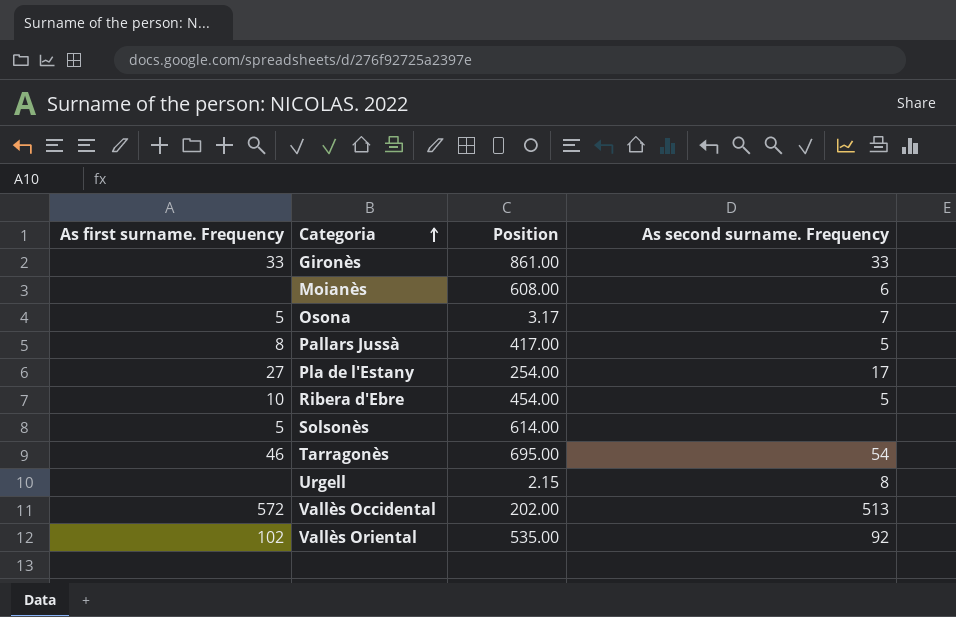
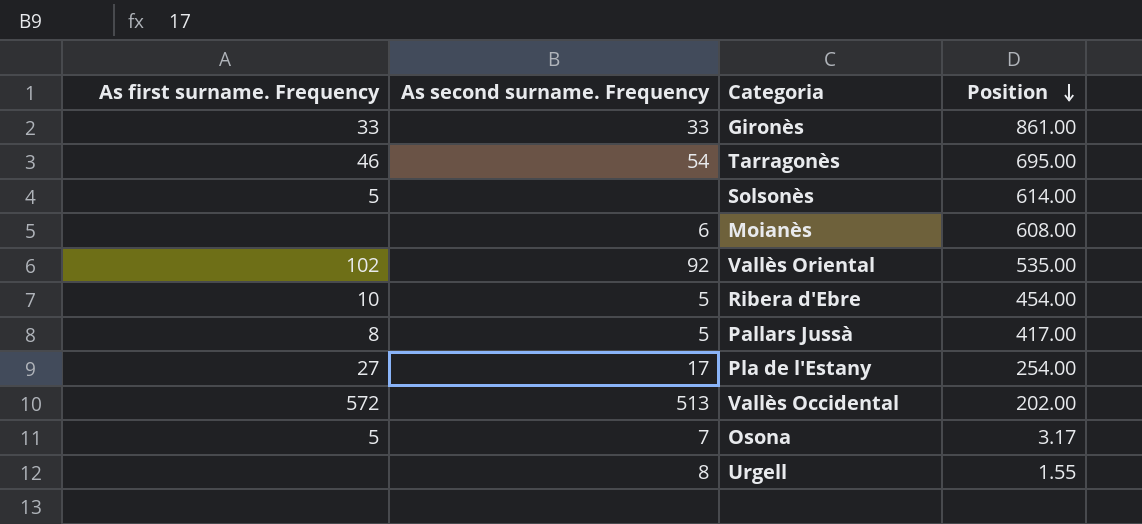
row order: Categoria ascending -> Position descending
column As second surname. Frequency | position: 4 -> 2
Urgell | Position: 2.15 -> 1.55

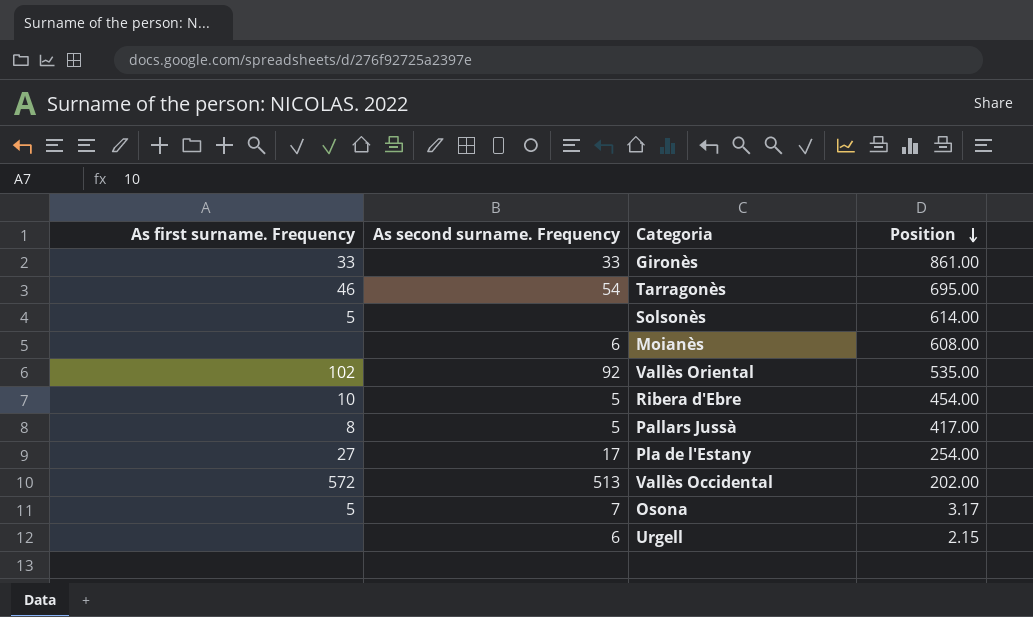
Urgell | As second surname. Frequency: 8 -> 6
Urgell | Position: 1.55 -> 2.15

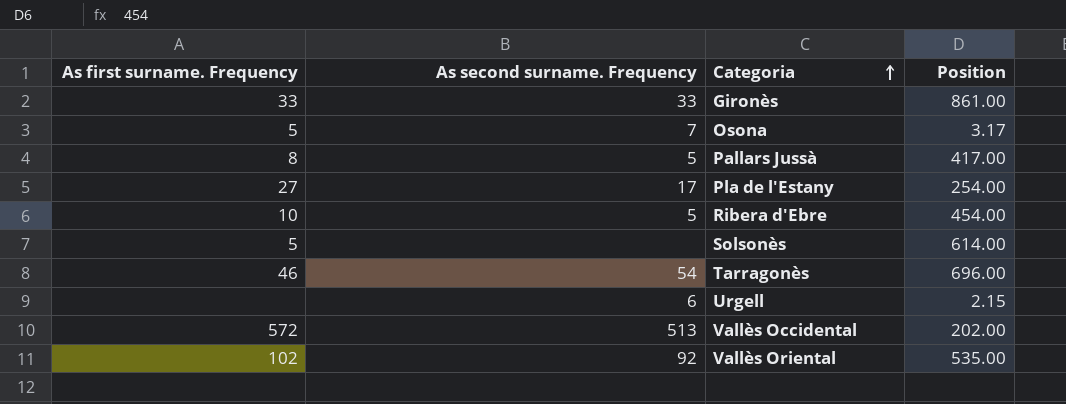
row order: Position descending -> Categoria ascending
row Moianès: none | 6 | 608.00 -> none
Tarragonès | Position: 695.00 -> 696.00

